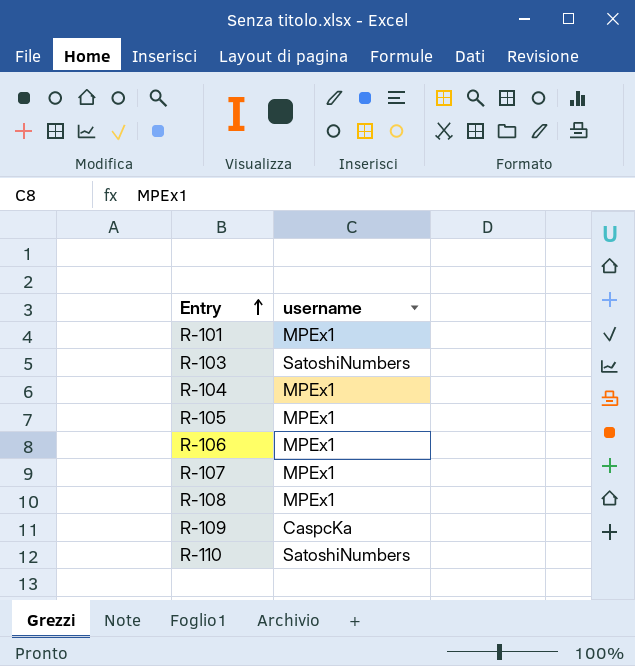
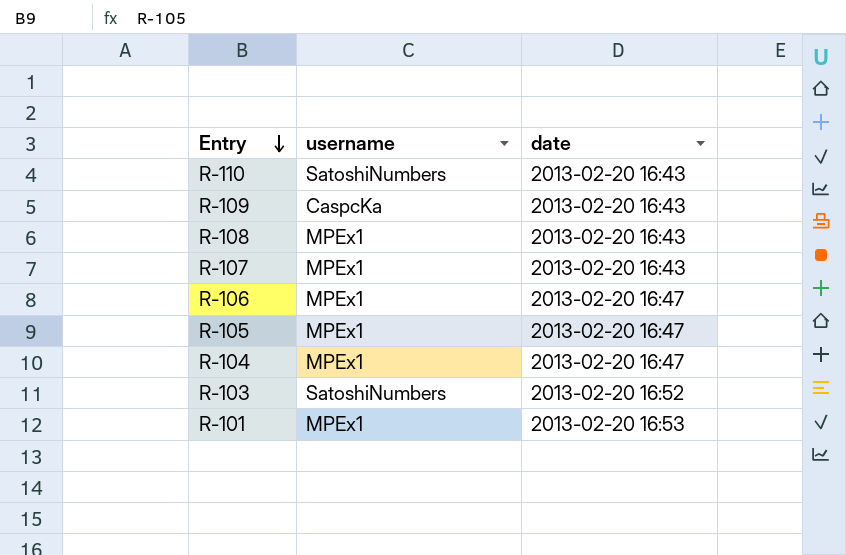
row order: Entry ascending -> Entry descending
column date | position: none -> 3

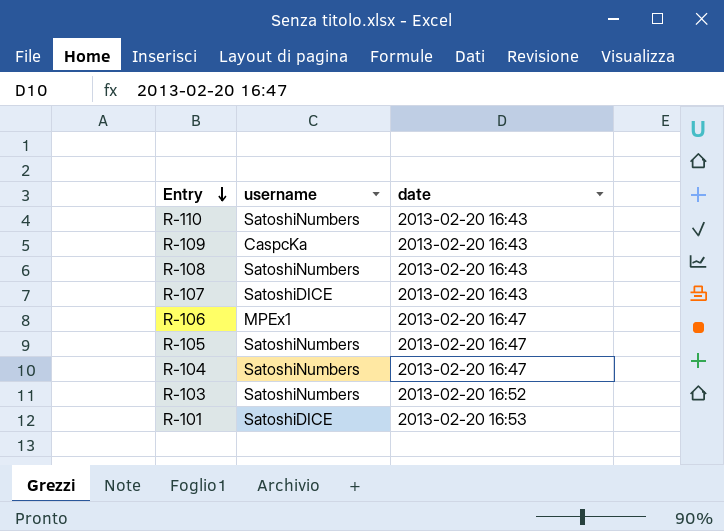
R-108 | username: MPEx1 -> SatoshiNumbers
R-107 | username: MPEx1 -> SatoshiDICE
R-105 | username: MPEx1 -> SatoshiNumbers
R-104 | username: MPEx1 -> SatoshiNumbers
R-101 | username: MPEx1 -> SatoshiDICE

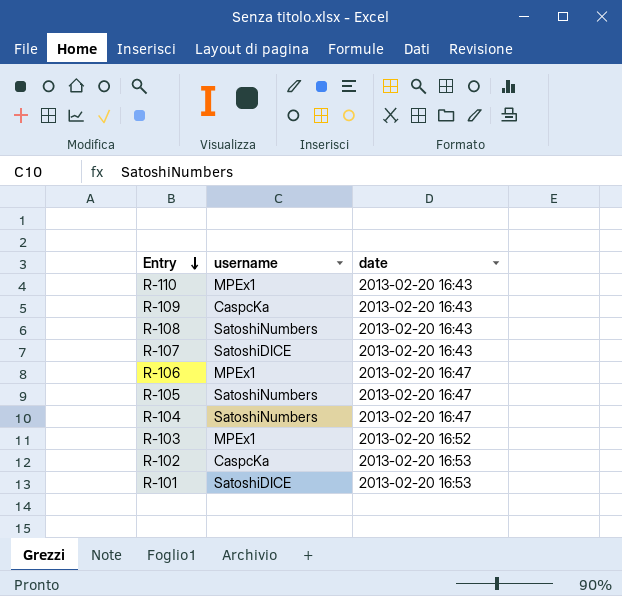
R-110 | username: SatoshiNumbers -> MPEx1
R-103 | username: SatoshiNumbers -> MPEx1
row R-102: none -> CaspcKa | 2013-02-20 16:53

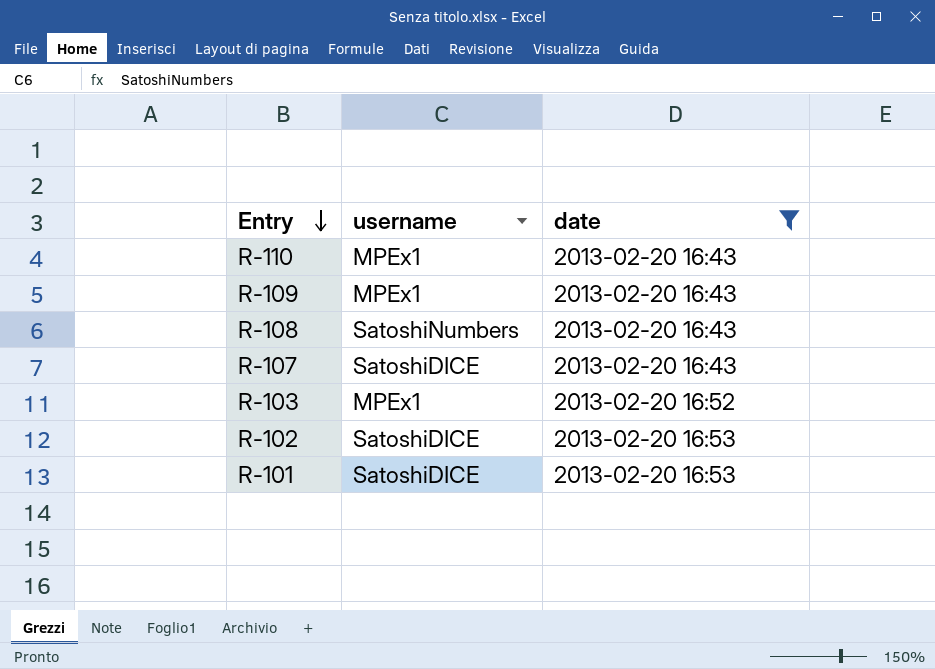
filter: none -> date != 2013-02-20 16:47
R-109 | username: CaspcKa -> MPEx1
R-102 | username: CaspcKa -> SatoshiDICE

